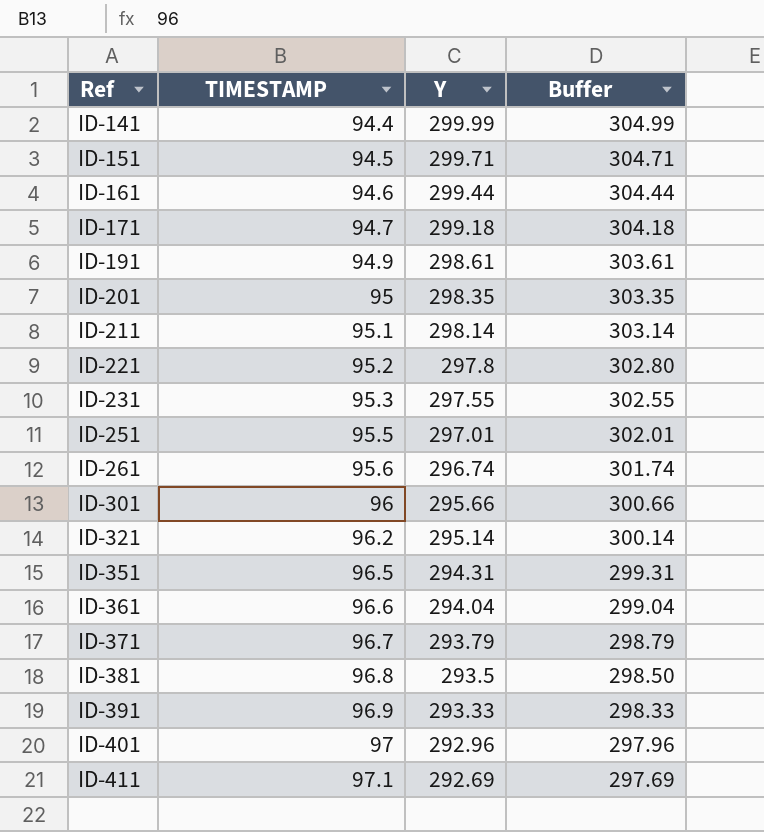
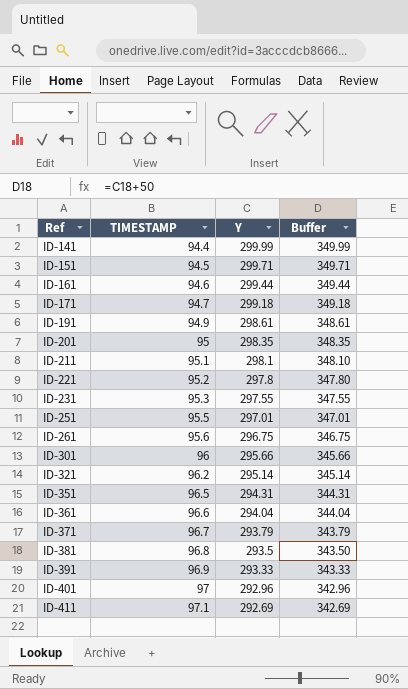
column Buffer | formula: [Y] + 5 -> [Y] + 50
ID-211 | Y: 298.14 -> 298.1
ID-261 | Y: 296.74 -> 296.75

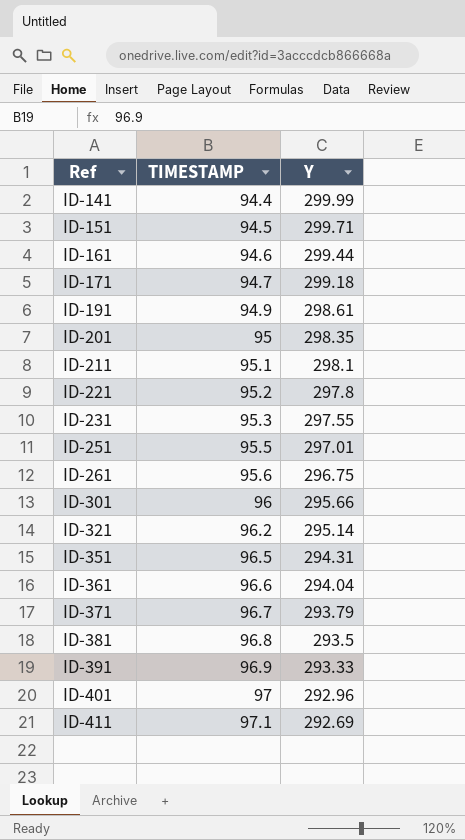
column Buffer | formula: [Y] + 50 -> none

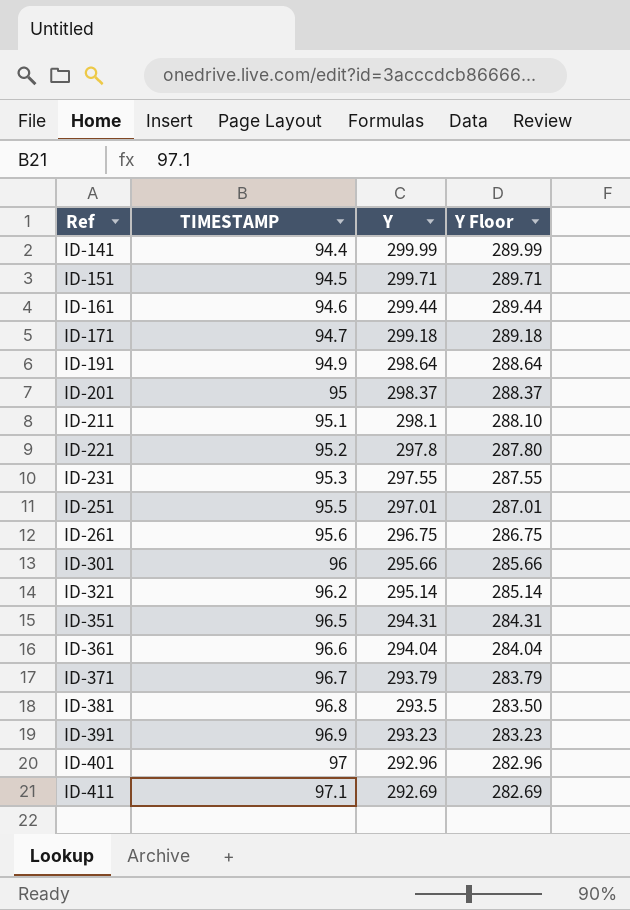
column Y Floor | formula: none -> [Y] - 10
ID-191 | Y: 298.61 -> 298.64
ID-201 | Y: 298.35 -> 298.37
ID-391 | Y: 293.33 -> 293.23

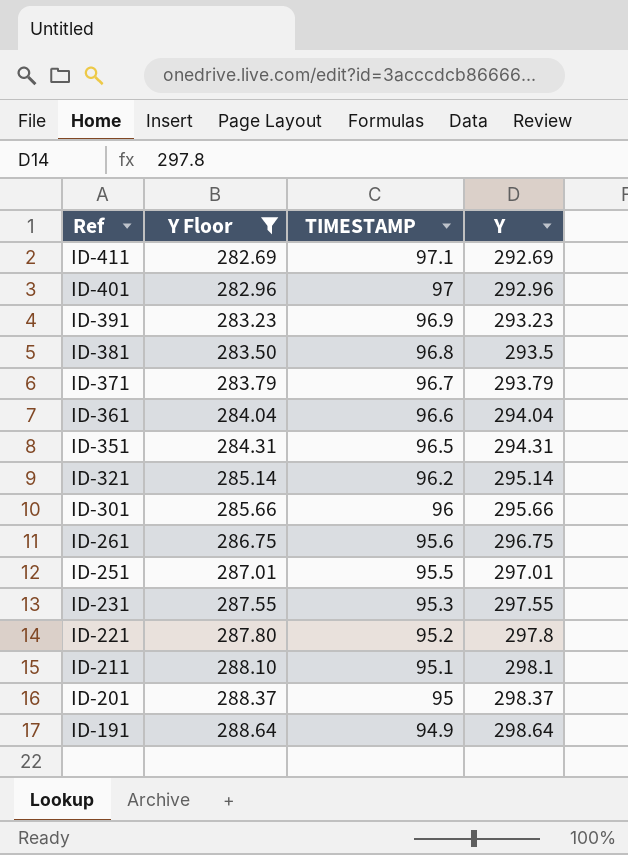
filter: none -> Y Floor <= 288.64
row order: Ref ascending -> Ref descending
column Y Floor | position: 4 -> 2

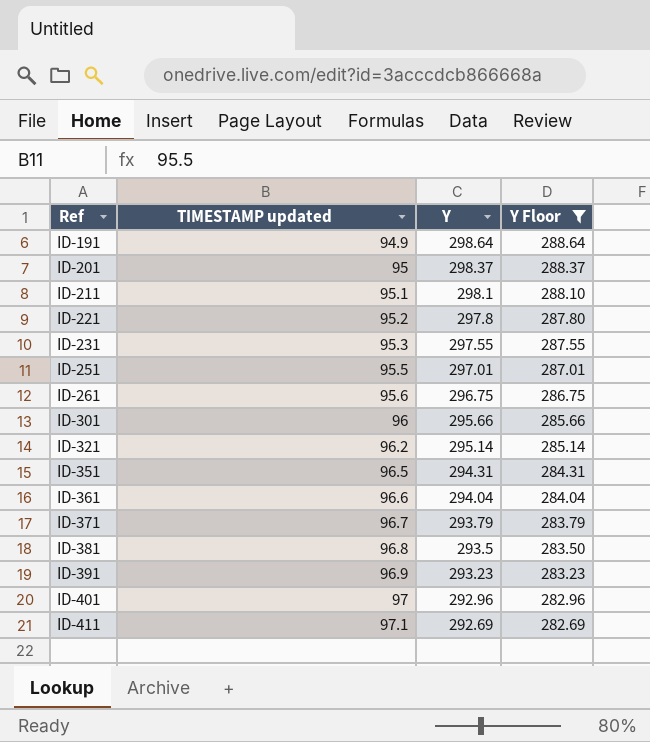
row order: Ref descending -> Ref ascending
column name: TIMESTAMP -> TIMESTAMP updated
column Y Floor | position: 2 -> 4

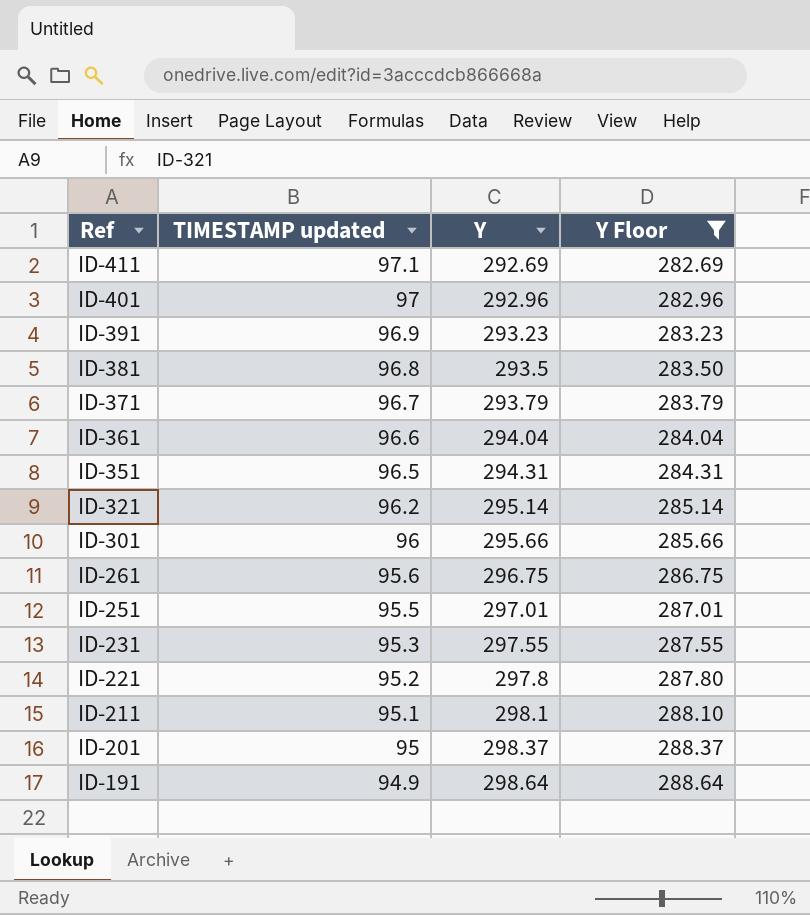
row order: Ref ascending -> Ref descending

